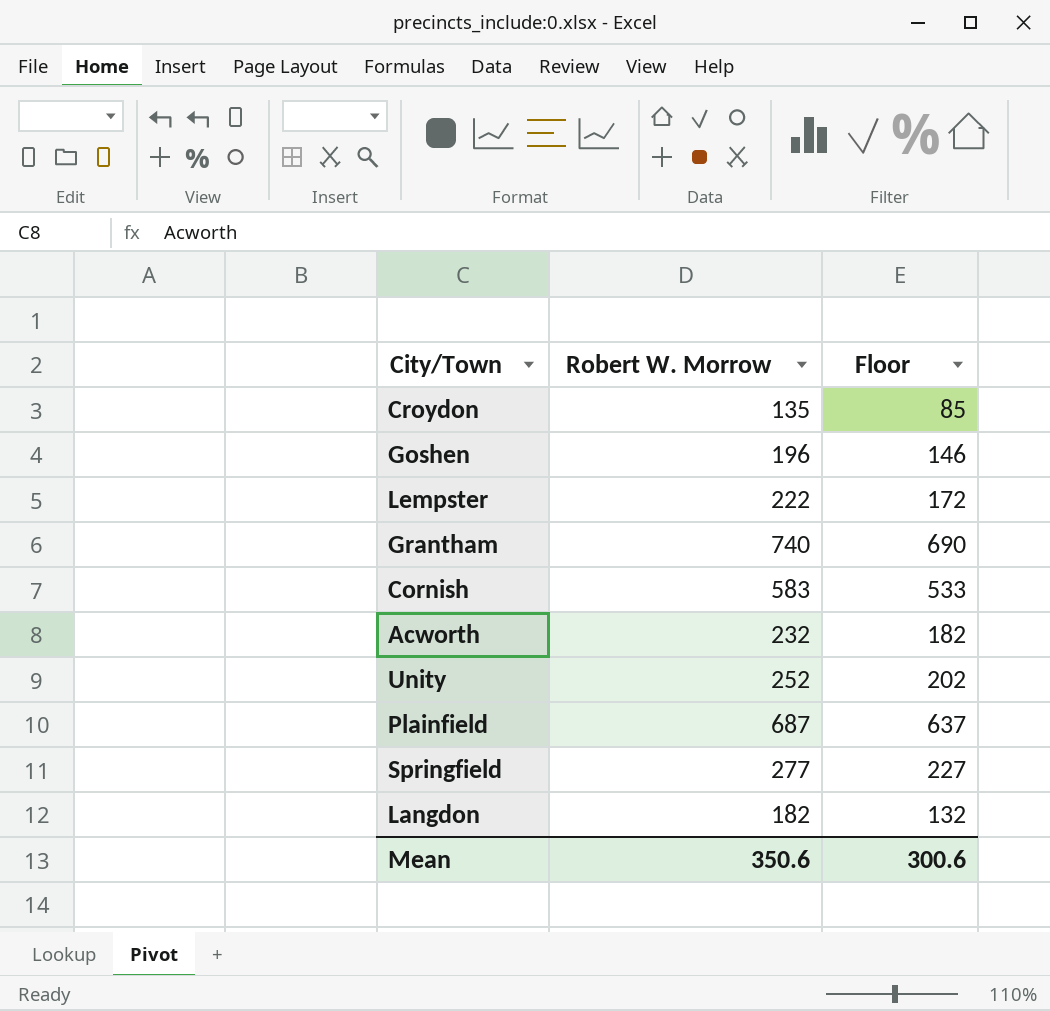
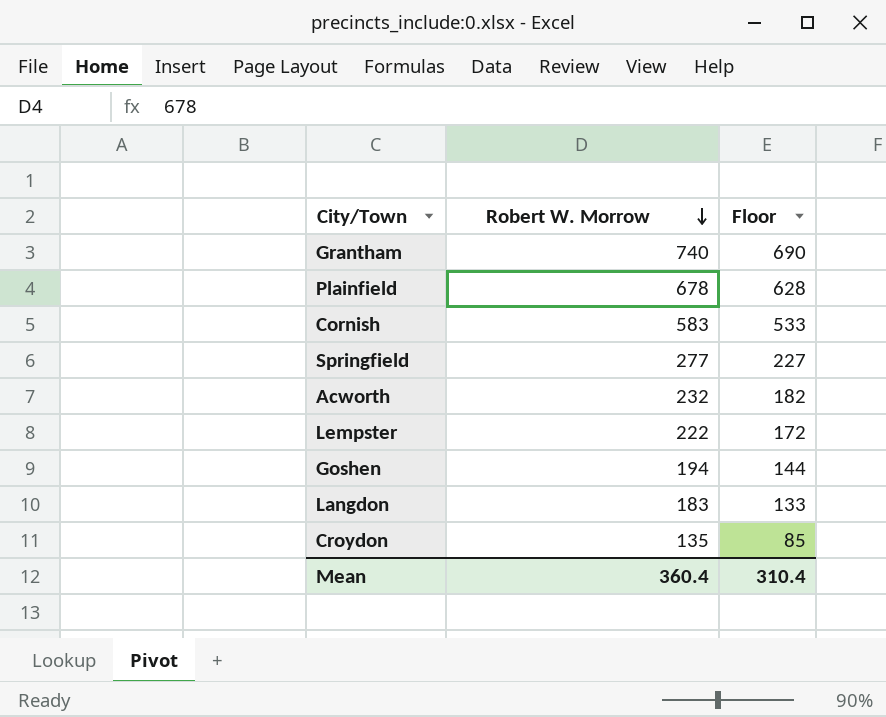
row order: none -> Robert W. Morrow descending
row Unity: 252 | 202 -> none
Plainfield | Robert W. Morrow: 687 -> 678
Plainfield | Floor: 637 -> 628
Goshen | Robert W. Morrow: 196 -> 194
Goshen | Floor: 146 -> 144
Langdon | Robert W. Morrow: 182 -> 183
Langdon | Floor: 132 -> 133
Mean | Robert W. Morrow: 350.6 -> 360.4
Mean | Floor: 300.6 -> 310.4

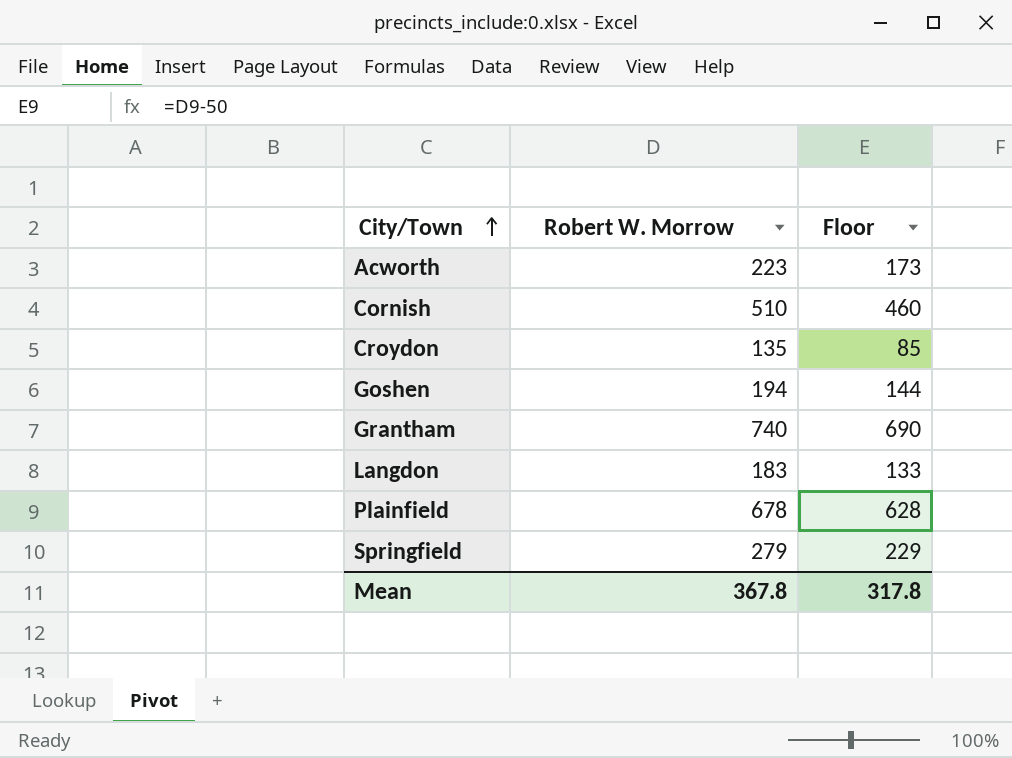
row order: Robert W. Morrow descending -> City/Town ascending
row Lempster: 222 | 172 -> none
Acworth | Robert W. Morrow: 232 -> 223
Acworth | Floor: 182 -> 173
Cornish | Robert W. Morrow: 583 -> 510
Cornish | Floor: 533 -> 460
Springfield | Robert W. Morrow: 277 -> 279
Springfield | Floor: 227 -> 229
Mean | Robert W. Morrow: 360.4 -> 367.8
Mean | Floor: 310.4 -> 317.8

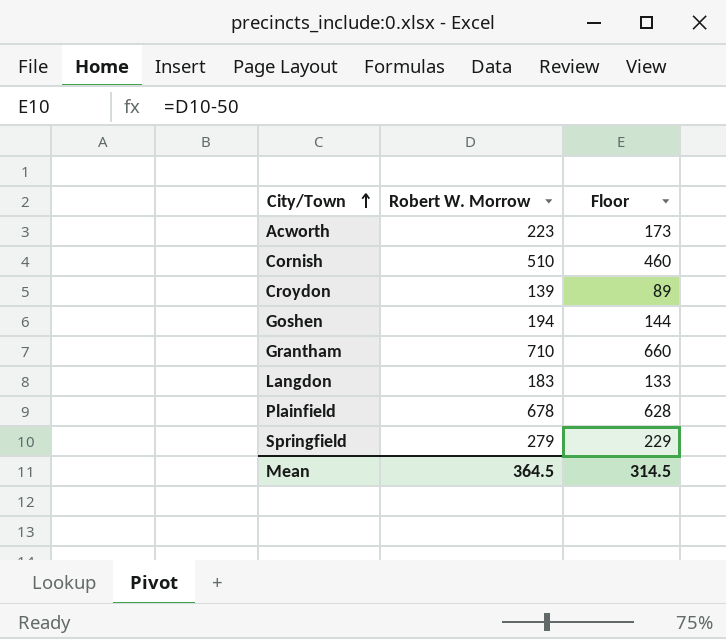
Croydon | Robert W. Morrow: 135 -> 139
Croydon | Floor: 85 -> 89
Grantham | Robert W. Morrow: 740 -> 710
Grantham | Floor: 690 -> 660
Mean | Robert W. Morrow: 367.8 -> 364.5
Mean | Floor: 317.8 -> 314.5

